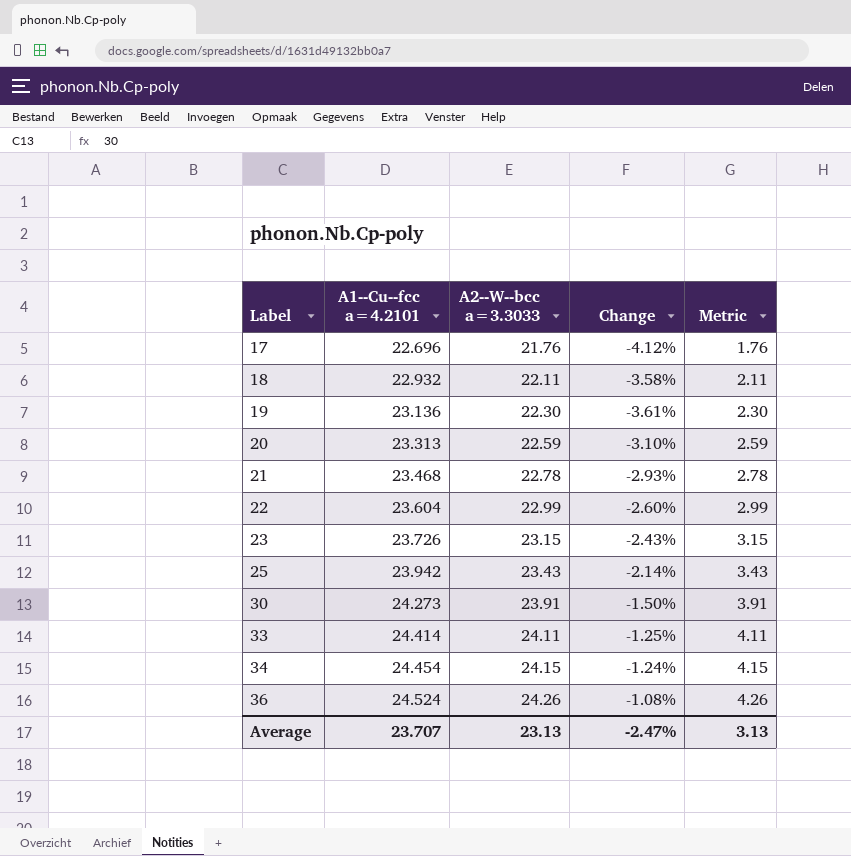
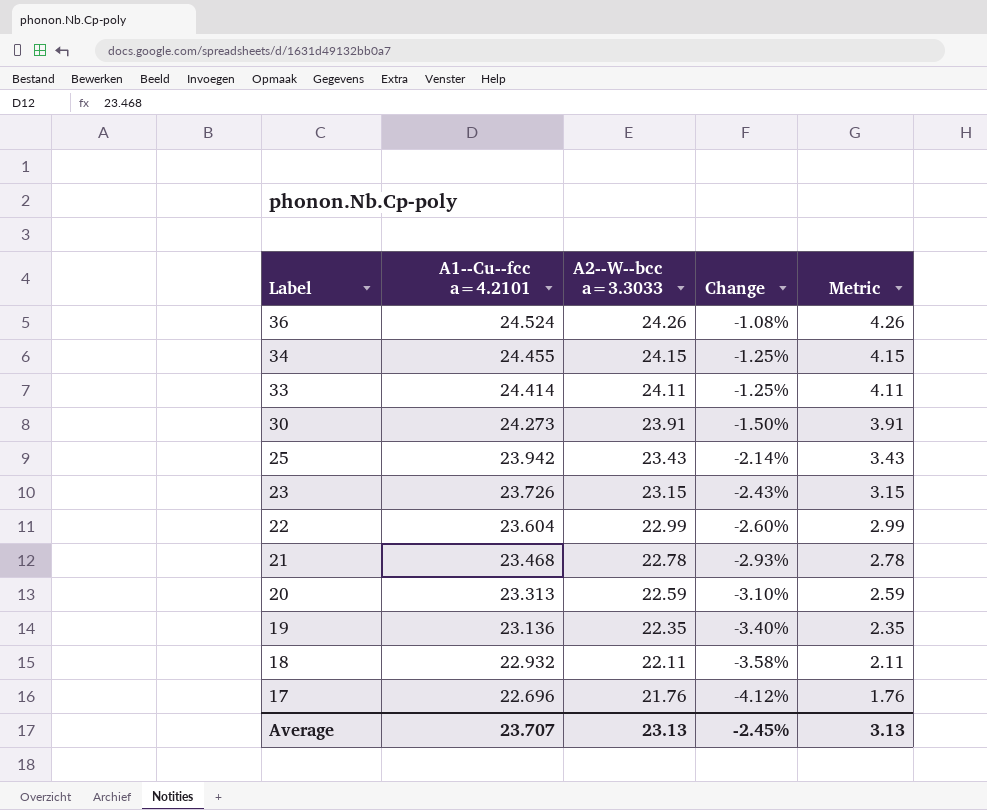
row order: Label ascending -> Label descending
34 | A1--Cu--fcc a=4.2101: 24.454 -> 24.455
34 | Change: -1.24% -> -1.25%
19 | A2--W--bcc a=3.3033: 22.30 -> 22.35
19 | Change: -3.61% -> -3.40%
19 | Metric: 2.30 -> 2.35
Average | Change: -2.47% -> -2.45%

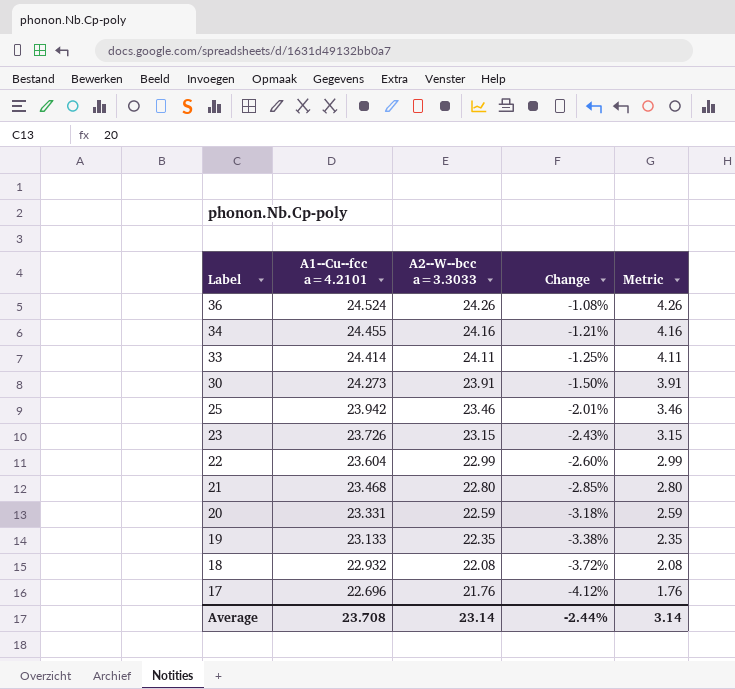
34 | A2--W--bcc a=3.3033: 24.15 -> 24.16
34 | Change: -1.25% -> -1.21%
34 | Metric: 4.15 -> 4.16
25 | A2--W--bcc a=3.3033: 23.43 -> 23.46
25 | Change: -2.14% -> -2.01%
25 | Metric: 3.43 -> 3.46
21 | A2--W--bcc a=3.3033: 22.78 -> 22.80
21 | Change: -2.93% -> -2.85%
21 | Metric: 2.78 -> 2.80
20 | A1--Cu--fcc a=4.2101: 23.313 -> 23.331
20 | Change: -3.10% -> -3.18%
19 | A1--Cu--fcc a=4.2101: 23.136 -> 23.133
19 | Change: -3.40% -> -3.38%
18 | A2--W--bcc a=3.3033: 22.11 -> 22.08
18 | Change: -3.58% -> -3.72%
18 | Metric: 2.11 -> 2.08
Average | A1--Cu--fcc a=4.2101: 23.707 -> 23.708
Average | A2--W--bcc a=3.3033: 23.13 -> 23.14
Average | Change: -2.45% -> -2.44%
Average | Metric: 3.13 -> 3.14

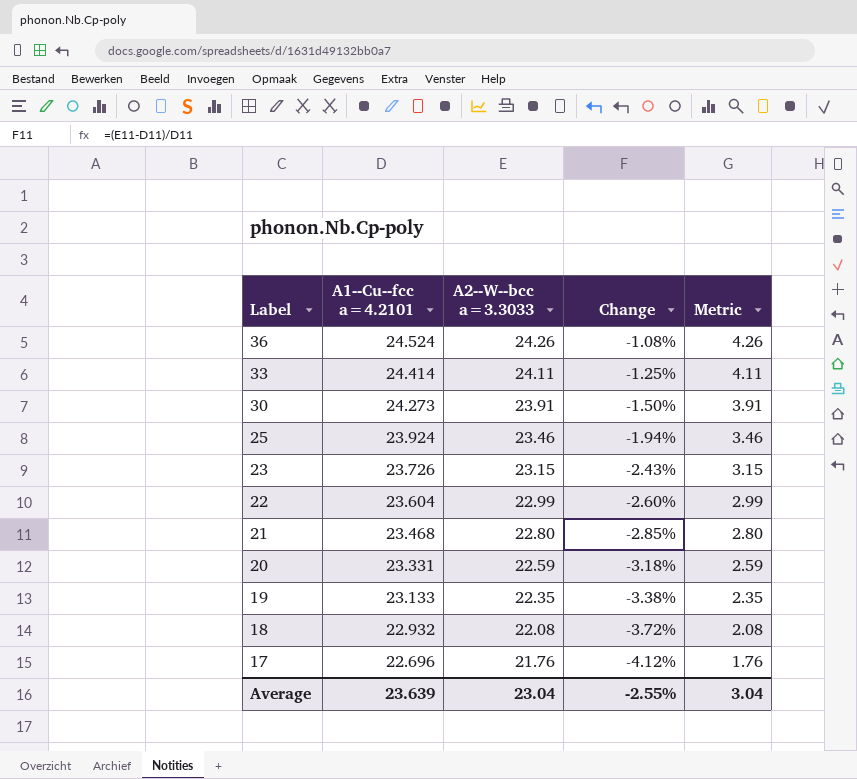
row 34: 24.455 | 24.16 | -1.21% | 4.16 -> none
25 | A1--Cu--fcc a=4.2101: 23.942 -> 23.924
25 | Change: -2.01% -> -1.94%
Average | A1--Cu--fcc a=4.2101: 23.708 -> 23.639
Average | A2--W--bcc a=3.3033: 23.14 -> 23.04
Average | Change: -2.44% -> -2.55%
Average | Metric: 3.14 -> 3.04

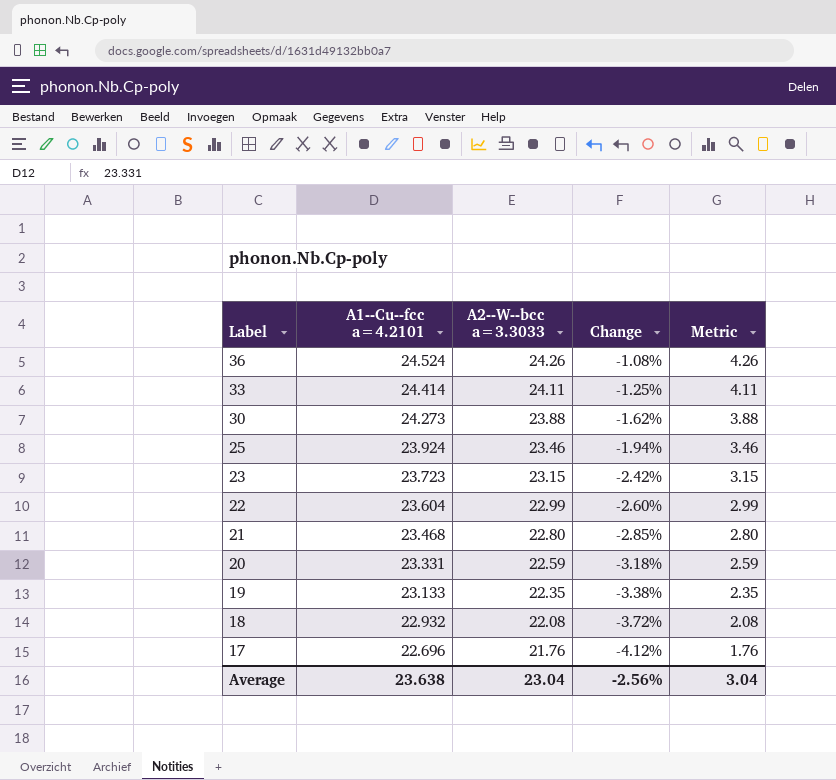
30 | A2--W--bcc a=3.3033: 23.91 -> 23.88
30 | Change: -1.50% -> -1.62%
30 | Metric: 3.91 -> 3.88
23 | A1--Cu--fcc a=4.2101: 23.726 -> 23.723
23 | Change: -2.43% -> -2.42%
Average | A1--Cu--fcc a=4.2101: 23.639 -> 23.638
Average | Change: -2.55% -> -2.56%

